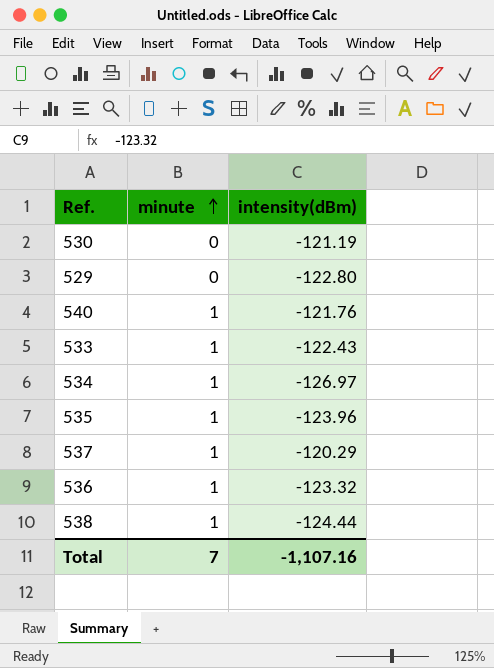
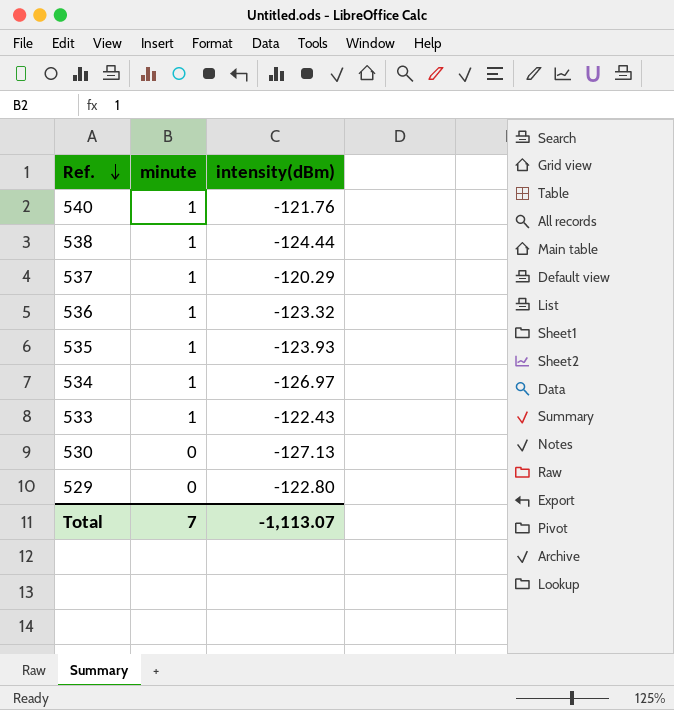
row order: minute ascending -> Ref. descending
535 | intensity(dBm): -123.96 -> -123.93
530 | intensity(dBm): -121.19 -> -127.13
Total | intensity(dBm): -1,107.16 -> -1,113.07

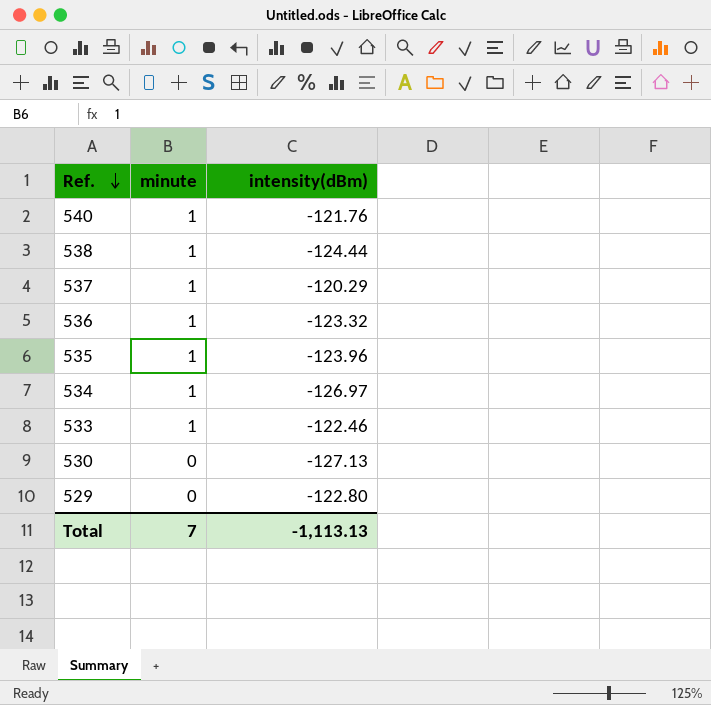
535 | intensity(dBm): -123.93 -> -123.96
533 | intensity(dBm): -122.43 -> -122.46
Total | intensity(dBm): -1,113.07 -> -1,113.13

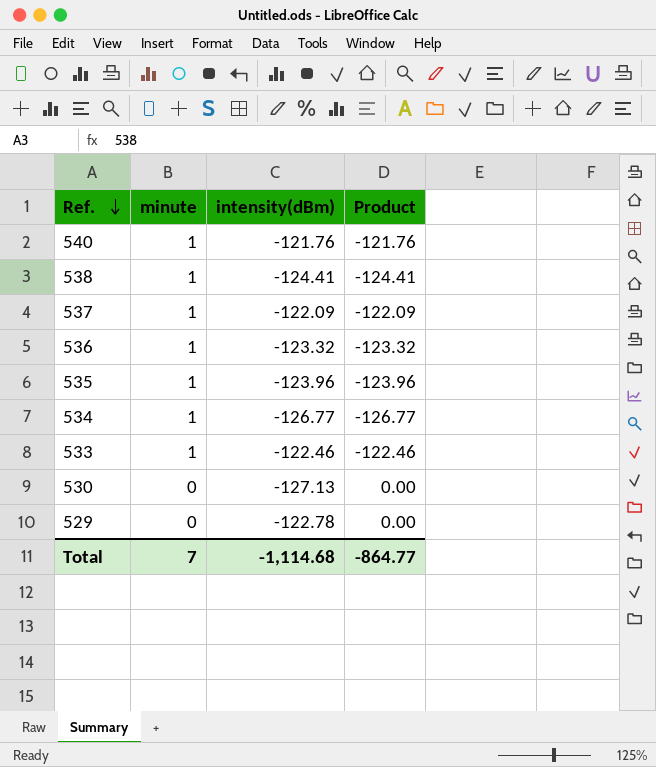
column Product | formula: none -> [minute] * [intensity(dBm)]
538 | intensity(dBm): -124.44 -> -124.41
537 | intensity(dBm): -120.29 -> -122.09
534 | intensity(dBm): -126.97 -> -126.77
529 | intensity(dBm): -122.80 -> -122.78
Total | intensity(dBm): -1,113.13 -> -1,114.68

